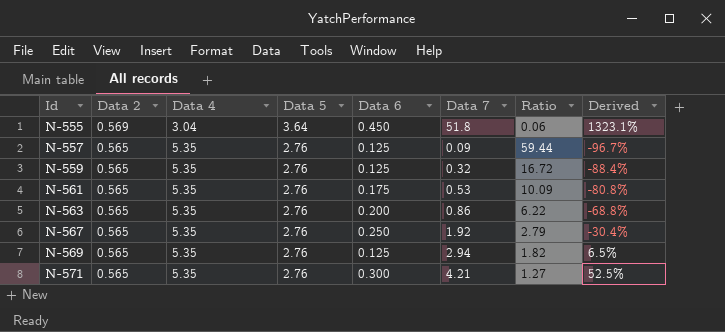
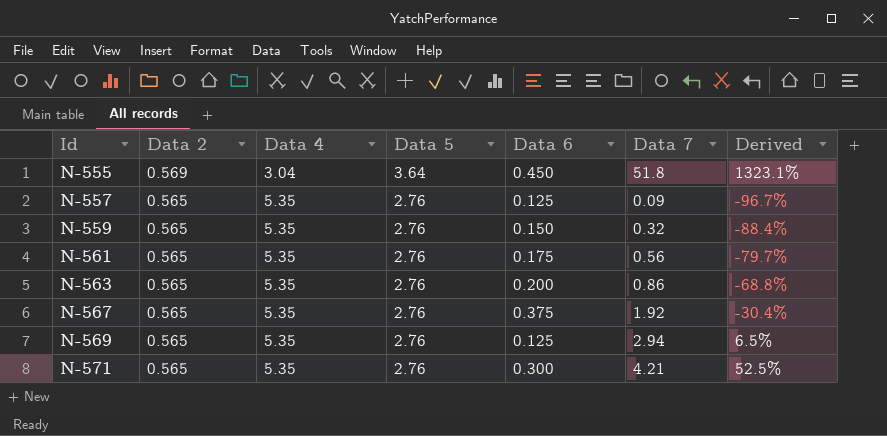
column Ratio | formula: [Data 4] / [Data 7] -> none
N-559 | Data 6: 0.125 -> 0.150
N-561 | Data 7: 0.53 -> 0.56
N-561 | Derived: -80.8% -> -79.7%
N-567 | Data 6: 0.250 -> 0.375

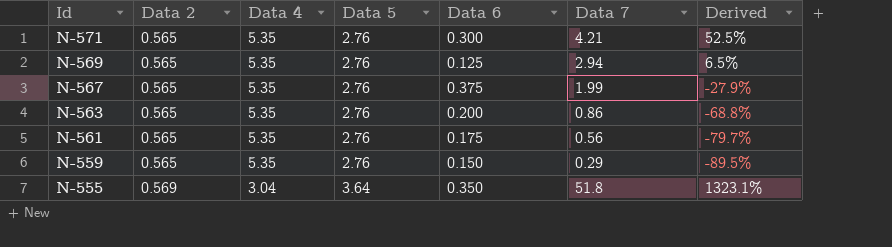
row order: Id ascending -> Id descending
row N-557: 0.565 | 5.35 | 2.76 | 0.125 | 0.09 | -96.7% -> none
N-567 | Data 7: 1.92 -> 1.99
N-567 | Derived: -30.4% -> -27.9%
N-559 | Data 7: 0.32 -> 0.29
N-559 | Derived: -88.4% -> -89.5%
N-555 | Data 6: 0.450 -> 0.350

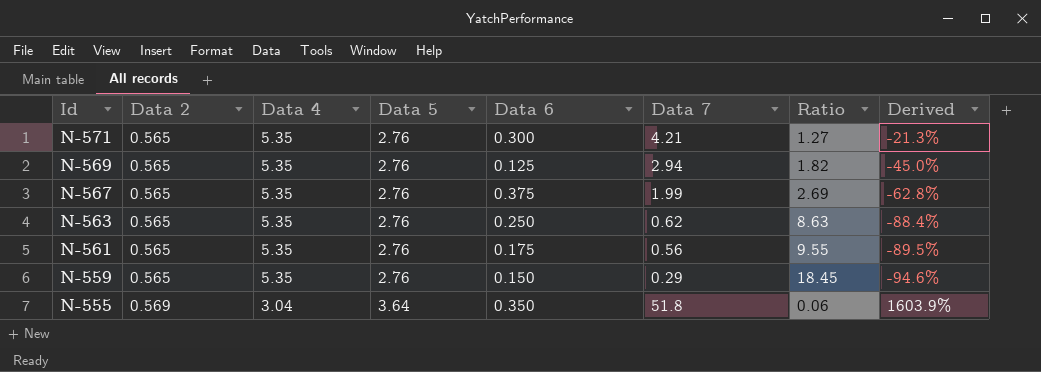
column Ratio | formula: none -> [Data 4] / [Data 7]
column Derived | formula: ([Data 7] - [Data 5]) / [Data 5] -> ([Data 7] - [Data 4]) / [Data 4]
N-563 | Data 6: 0.200 -> 0.250
N-563 | Data 7: 0.86 -> 0.62

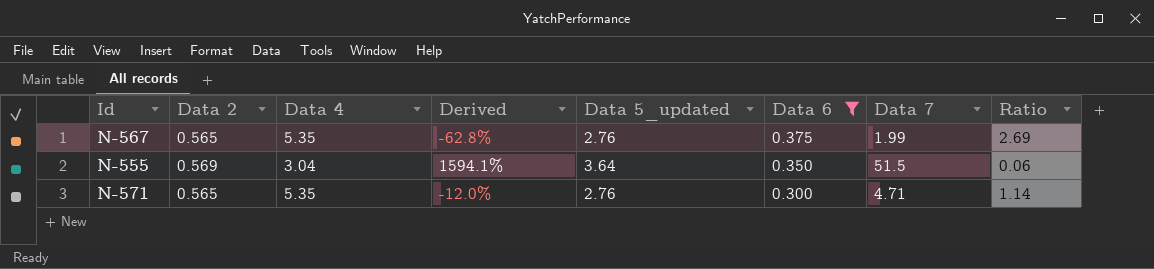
filter: none -> Data 6 >= 0.300
row order: Id descending -> Data 6 descending
column Derived | position: 8 -> 4
column name: Data 5 -> Data 5_updated
N-555 | Derived: 1603.9% -> 1594.1%
N-555 | Data 7: 51.8 -> 51.5
N-571 | Derived: -21.3% -> -12.0%
N-571 | Data 7: 4.21 -> 4.71
N-571 | Ratio: 1.27 -> 1.14

